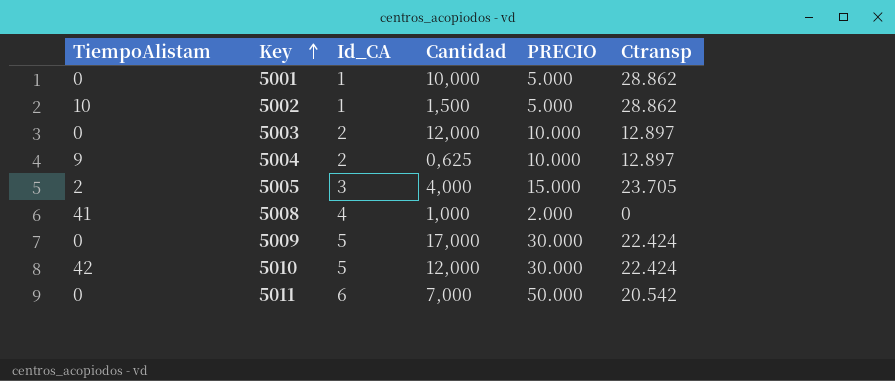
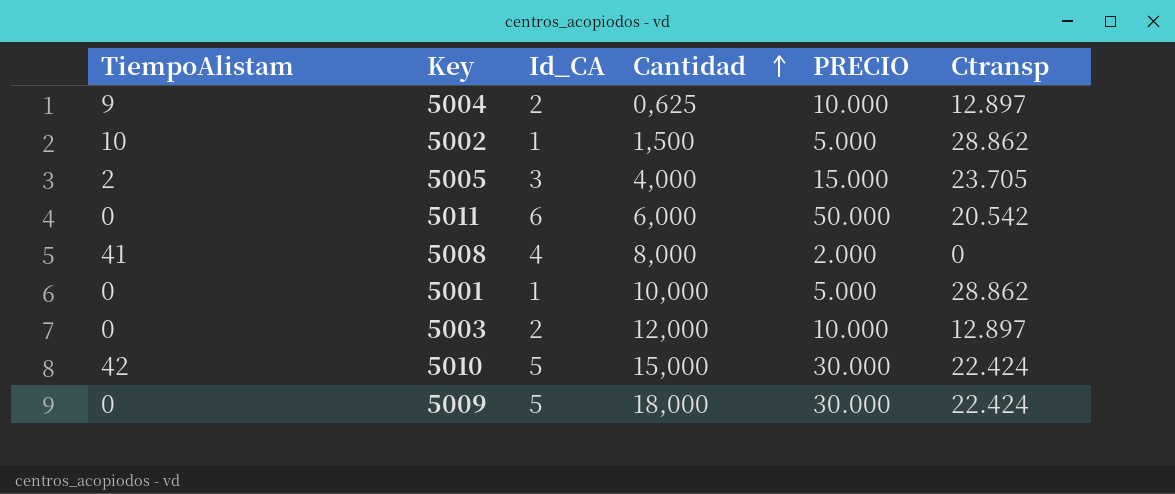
row order: Key ascending -> Cantidad ascending
5011 | Cantidad: 7,000 -> 6,000
5008 | Cantidad: 1,000 -> 8,000
5010 | Cantidad: 12,000 -> 15,000
5009 | Cantidad: 17,000 -> 18,000

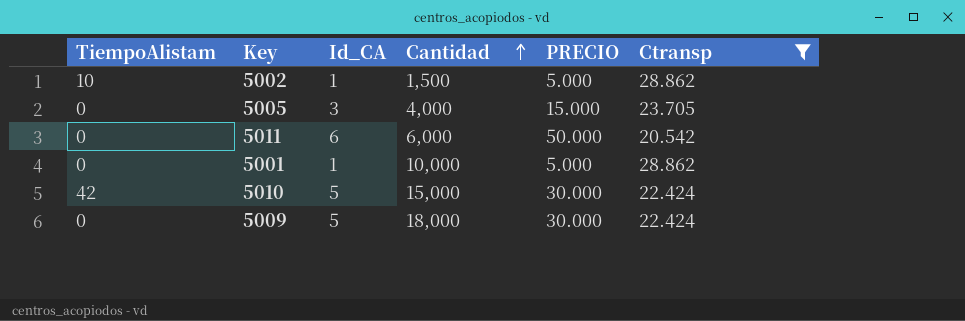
filter: none -> Ctransp >= 20.542
5005 | TiempoAlistam: 2 -> 0

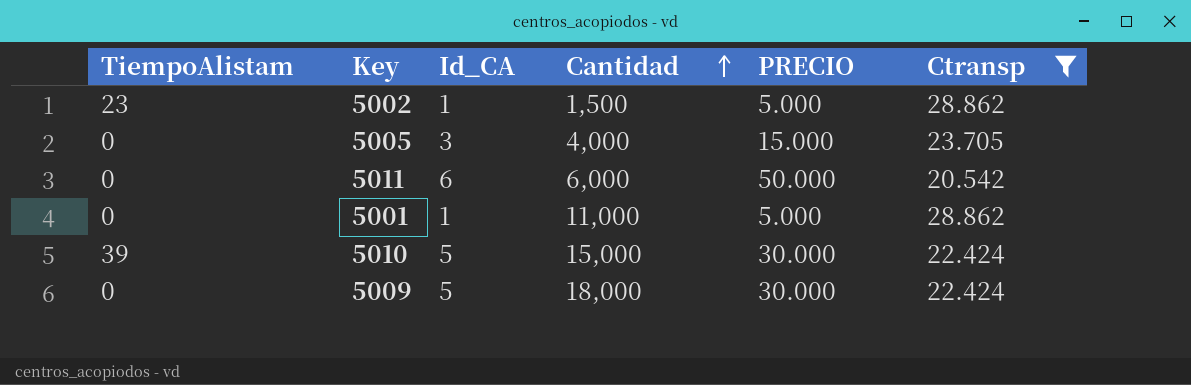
5002 | TiempoAlistam: 10 -> 23
5001 | Cantidad: 10,000 -> 11,000
5010 | TiempoAlistam: 42 -> 39

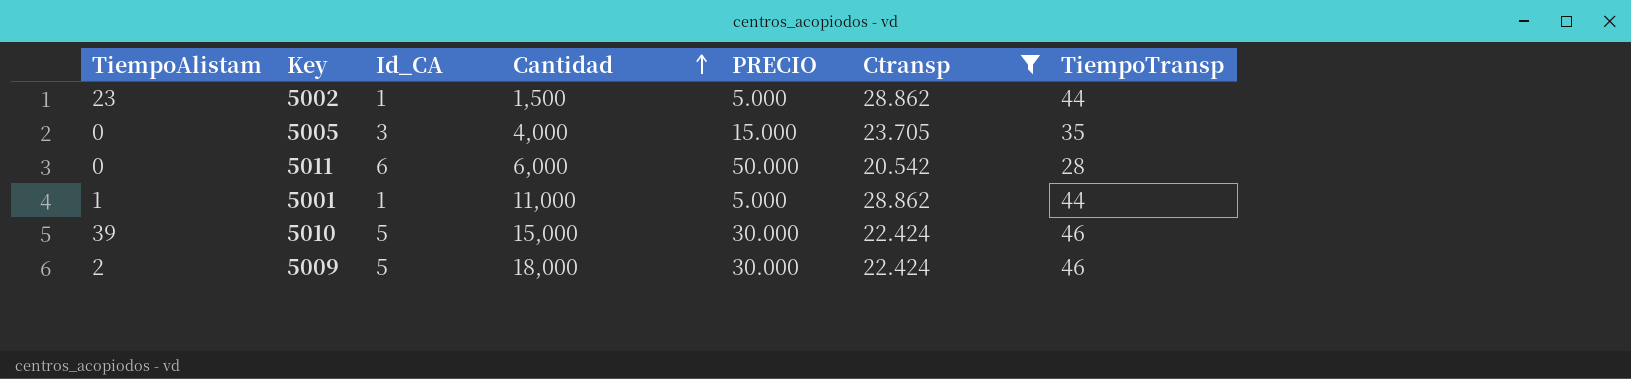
column TiempoTransp | position: none -> 7
5001 | TiempoAlistam: 0 -> 1
5009 | TiempoAlistam: 0 -> 2

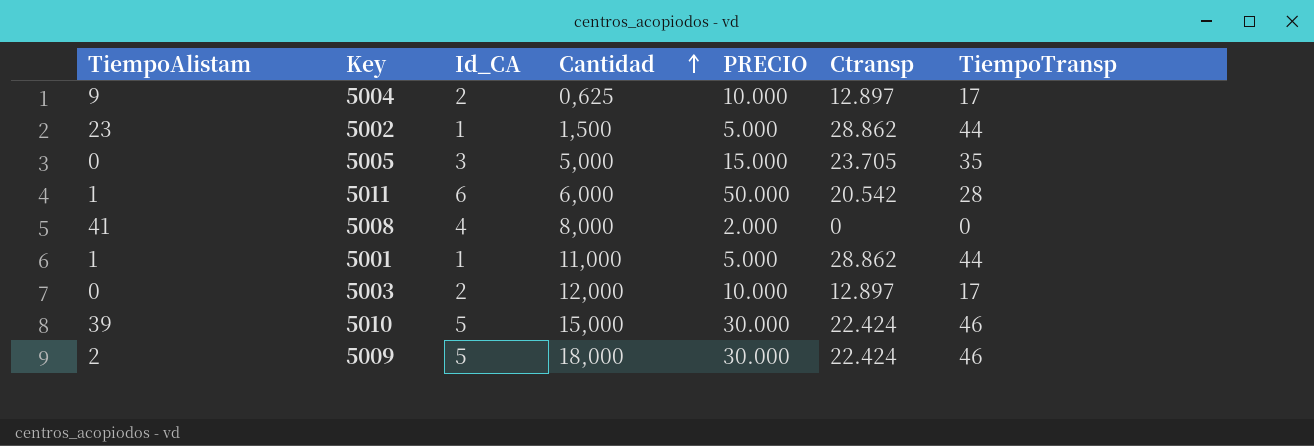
filter: Ctransp >= 20.542 -> none
5005 | Cantidad: 4,000 -> 5,000
5011 | TiempoAlistam: 0 -> 1

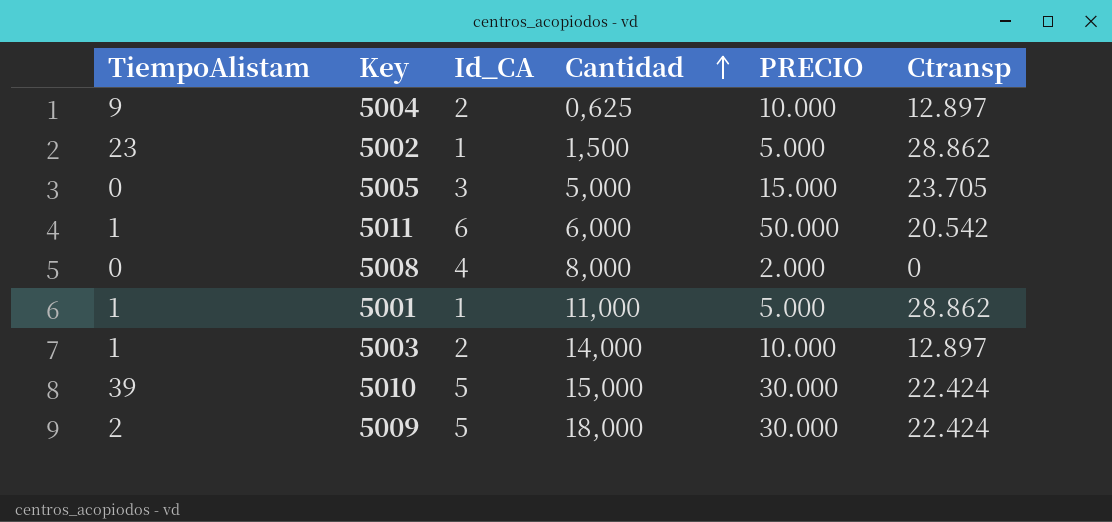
column TiempoTransp | position: 7 -> none
5008 | TiempoAlistam: 41 -> 0
5003 | TiempoAlistam: 0 -> 1
5003 | Cantidad: 12,000 -> 14,000

